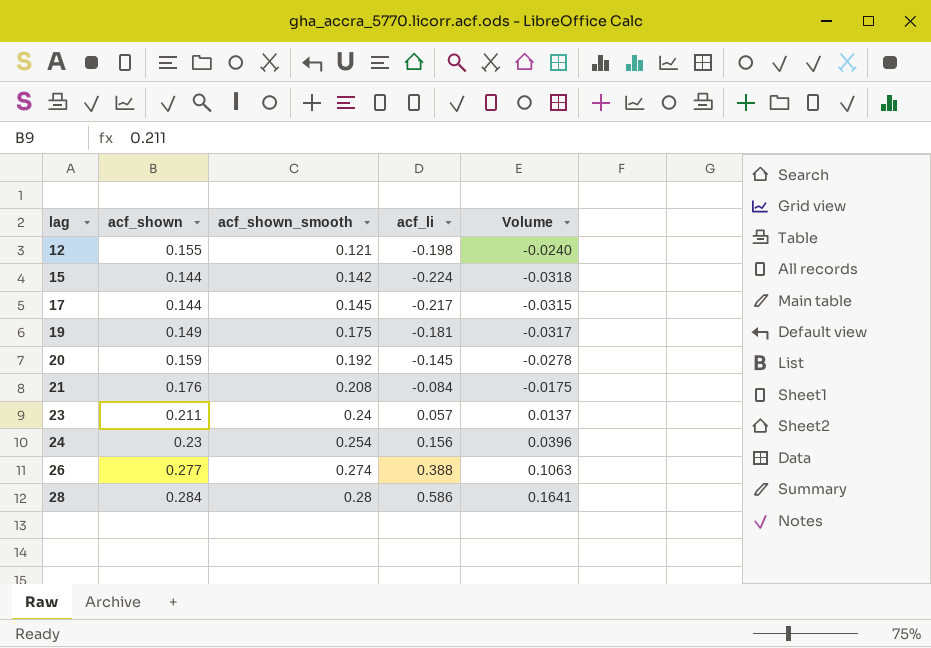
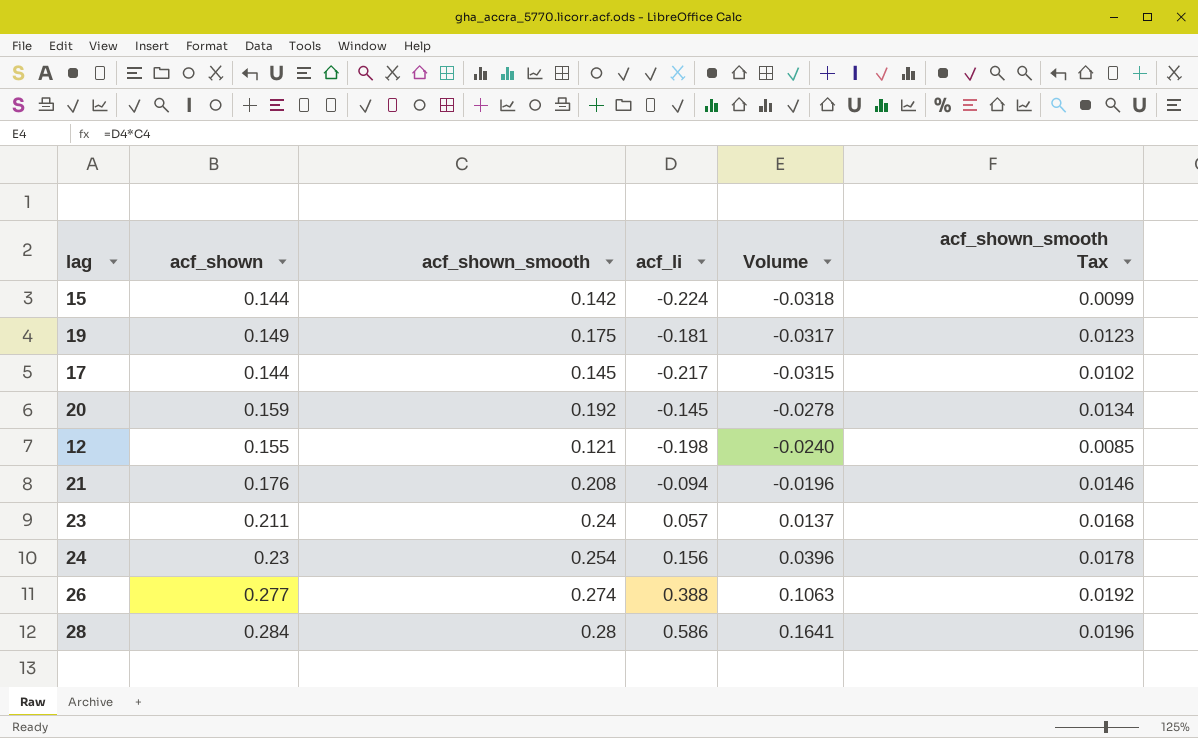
row order: lag ascending -> Volume ascending
column acf_shown_smooth Tax | formula: none -> [acf_shown_smooth] * 0.07
21 | acf_li: -0.084 -> -0.094
21 | Volume: -0.0175 -> -0.0196

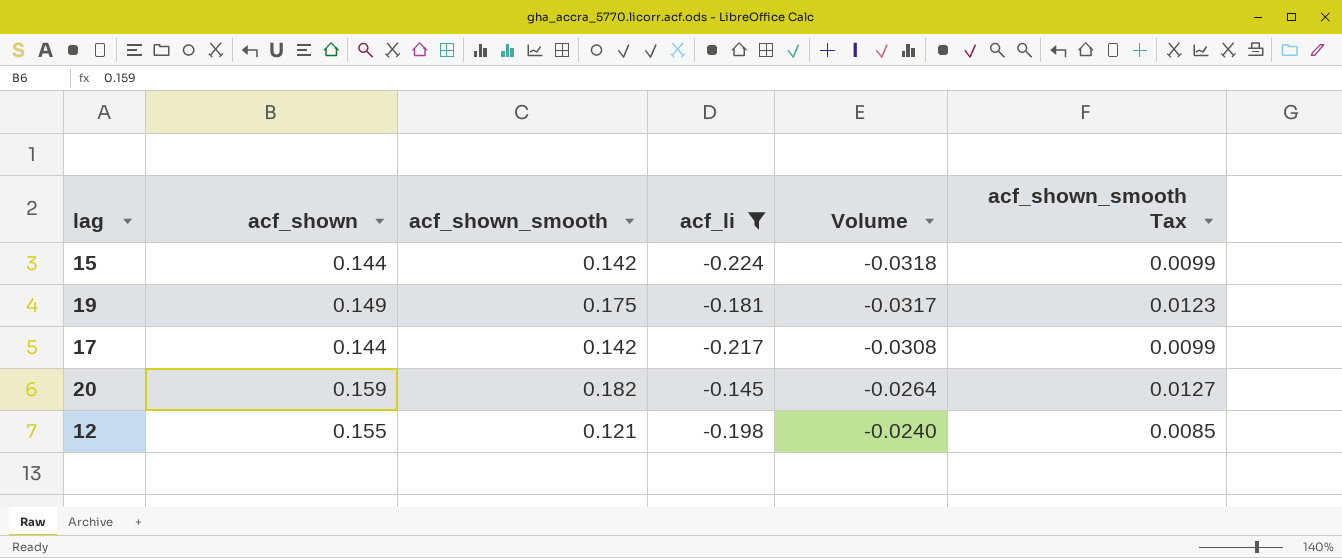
filter: none -> acf_li <= -0.145
17 | acf_shown_smooth: 0.145 -> 0.142
17 | Volume: -0.0315 -> -0.0308
17 | acf_shown_smooth Tax: 0.0102 -> 0.0099
20 | acf_shown_smooth: 0.192 -> 0.182
20 | Volume: -0.0278 -> -0.0264
20 | acf_shown_smooth Tax: 0.0134 -> 0.0127

